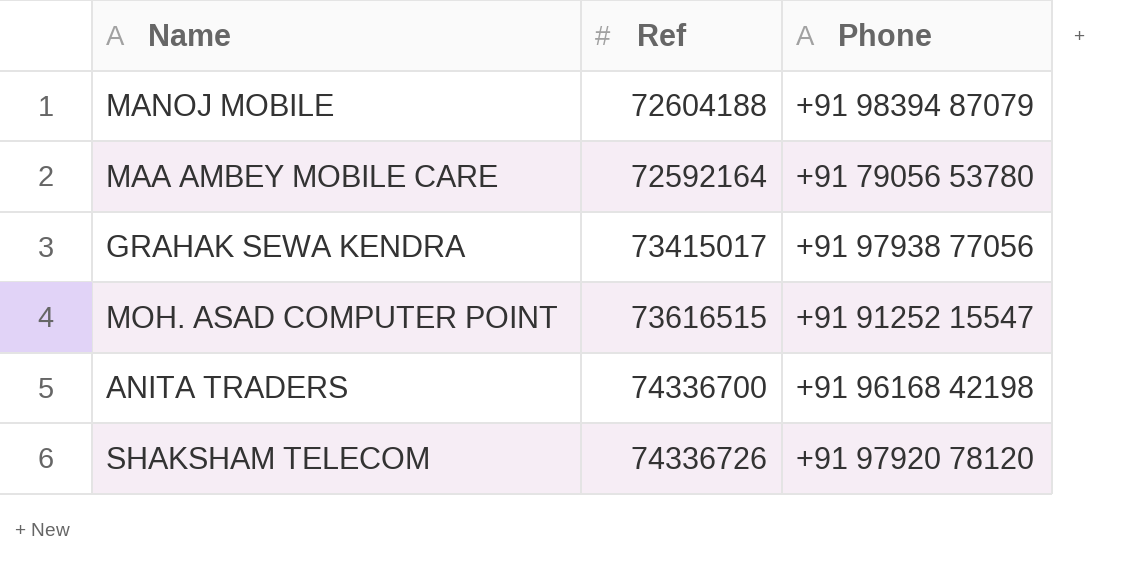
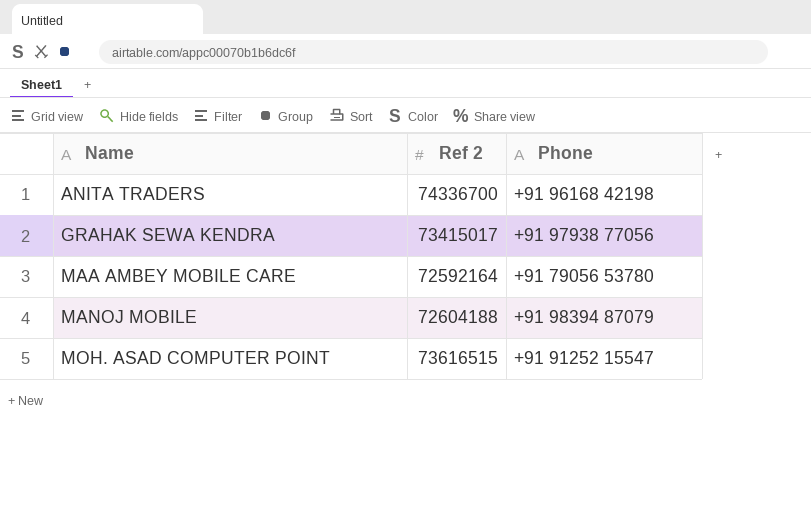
row order: none -> Name ascending
column name: Ref -> Ref 2
row SHAKSHAM TELECOM: 74336726 | +91 97920 78120 -> none

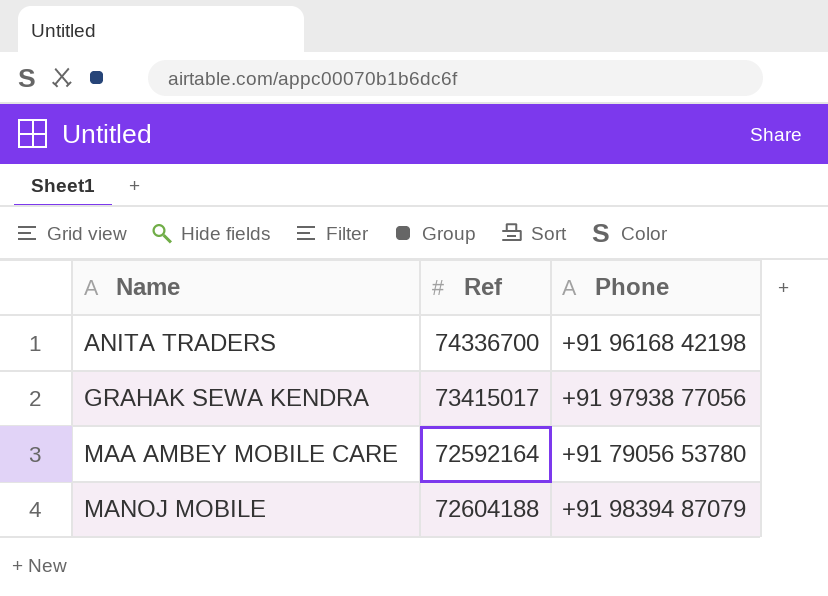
column name: Ref 2 -> Ref
row MOH. ASAD COMPUTER POINT: 73616515 | +91 91252 15547 -> none

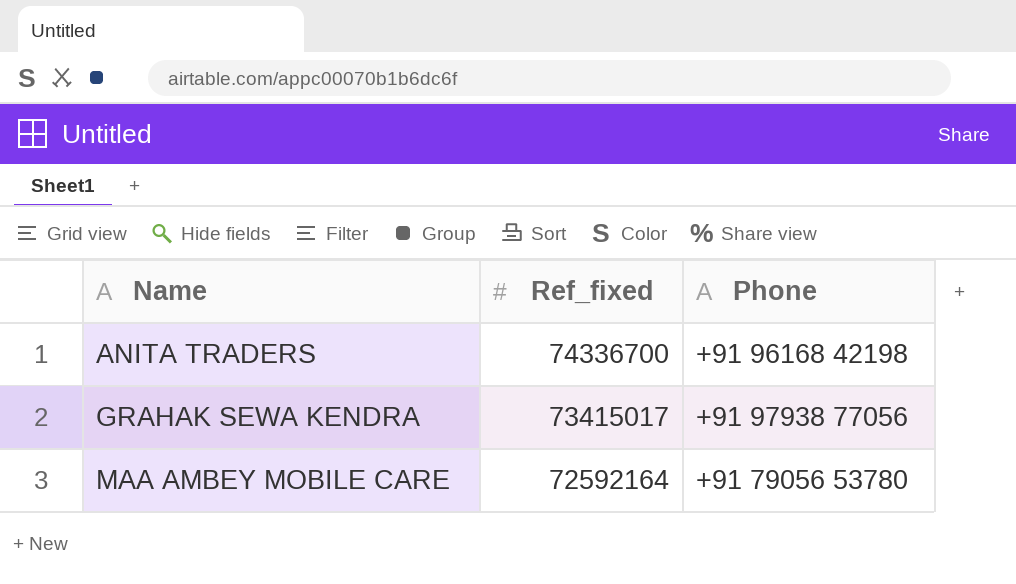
column name: Ref -> Ref_fixed
row MANOJ MOBILE: 72604188 | +91 98394 87079 -> none

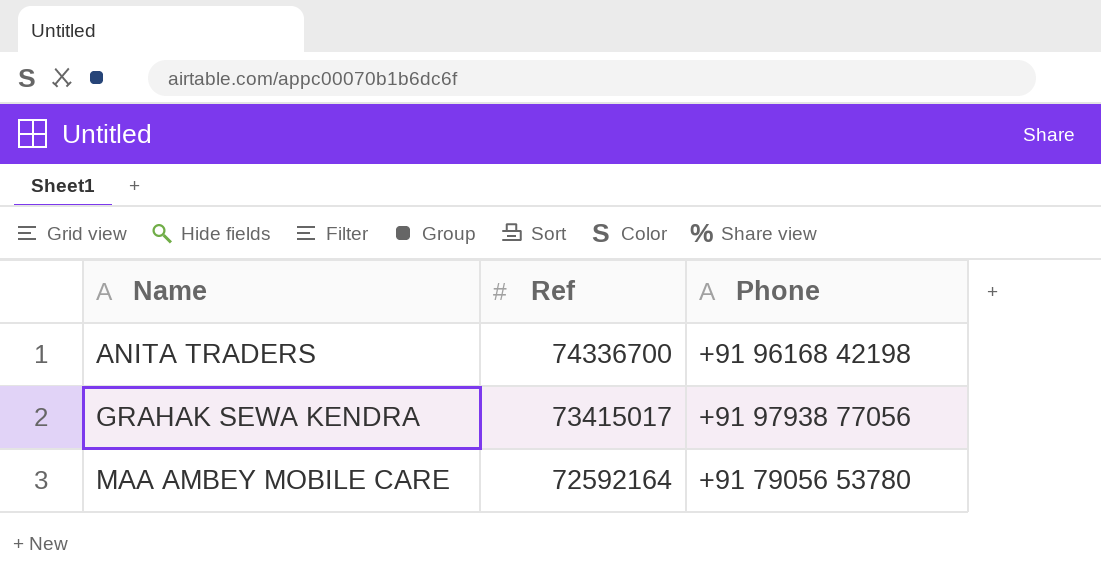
column name: Ref_fixed -> Ref

